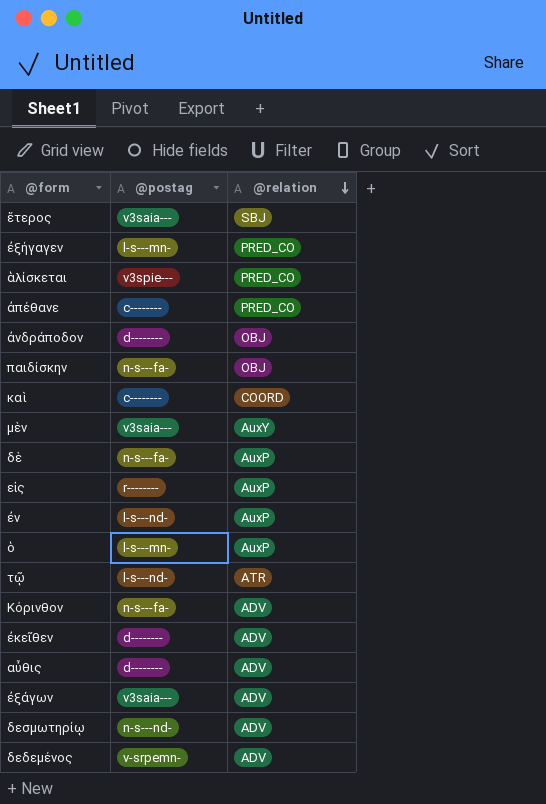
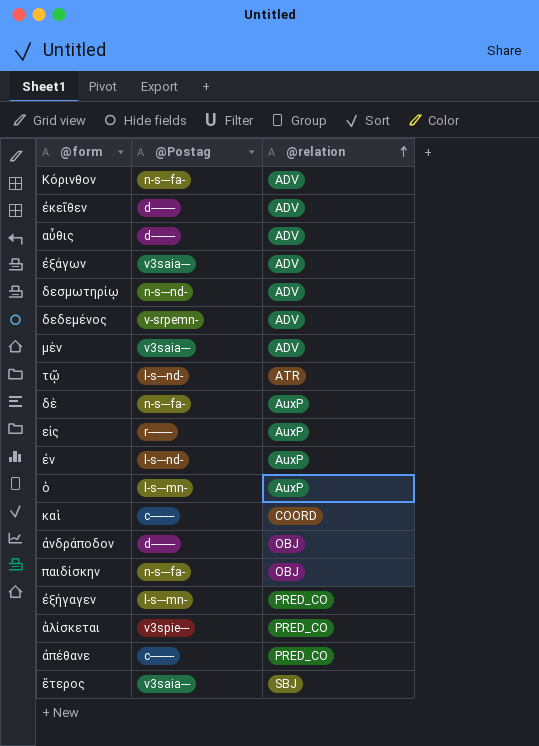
row order: @relation descending -> @relation ascending
column name: @postag -> @Postag
μὲν | @relation: AuxY -> ADV

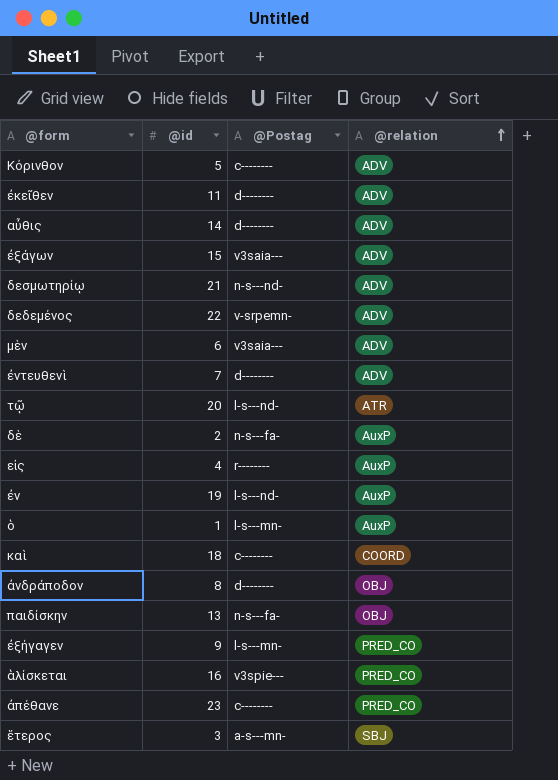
column @id | position: none -> 2
Κόρινθον | @Postag: n-s---fa- -> c--------
row ἐντευθενὶ: none -> 7 | d-------- | ADV
ἕτερος | @Postag: v3saia--- -> a-s---mn-

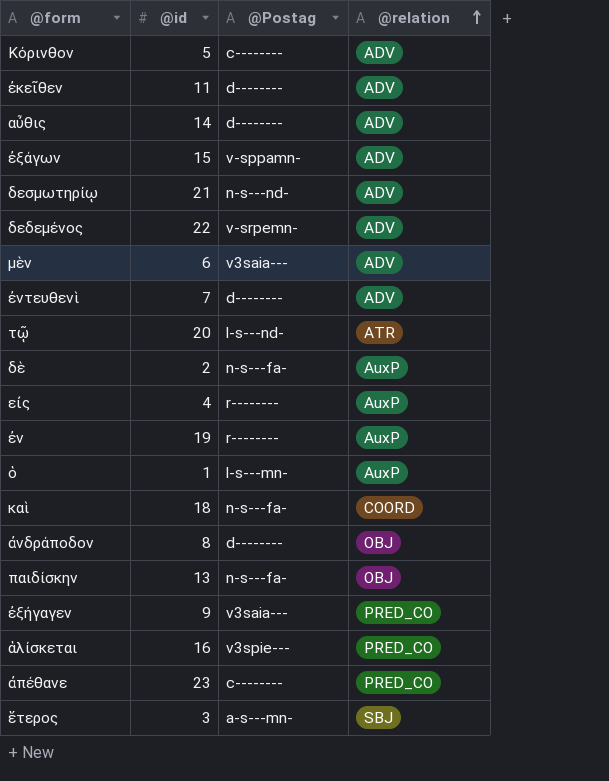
ἐξάγων | @Postag: v3saia--- -> v-sppamn-
ἐν | @Postag: l-s---nd- -> r--------
καὶ | @Postag: c-------- -> n-s---fa-
ἐξήγαγεν | @Postag: l-s---mn- -> v3saia---

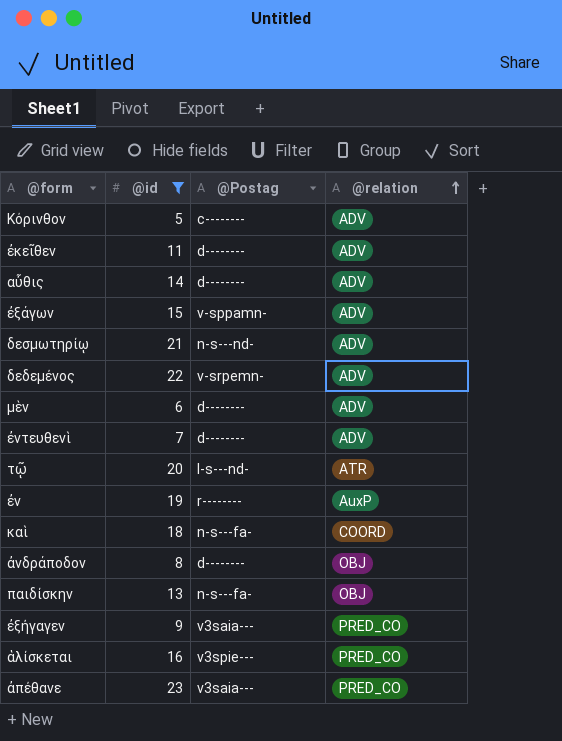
filter: none -> @id >= 5
μὲν | @Postag: v3saia--- -> d--------
ἀπέθανε | @Postag: c-------- -> v3saia---

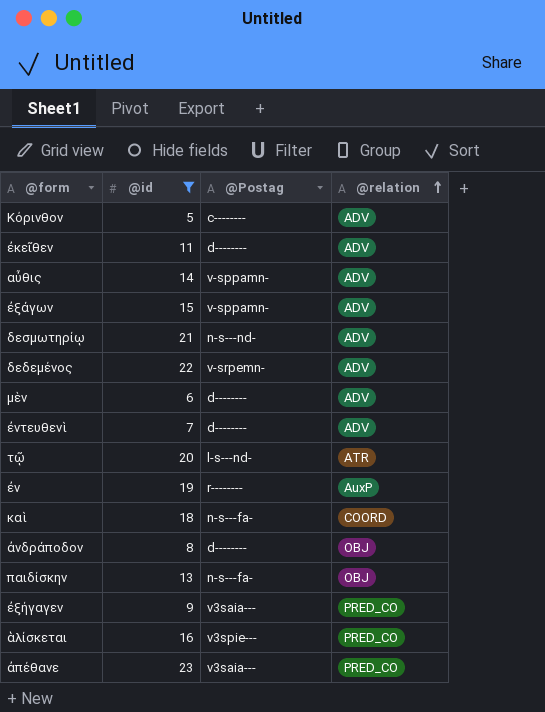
αὖθις | @Postag: d-------- -> v-sppamn-

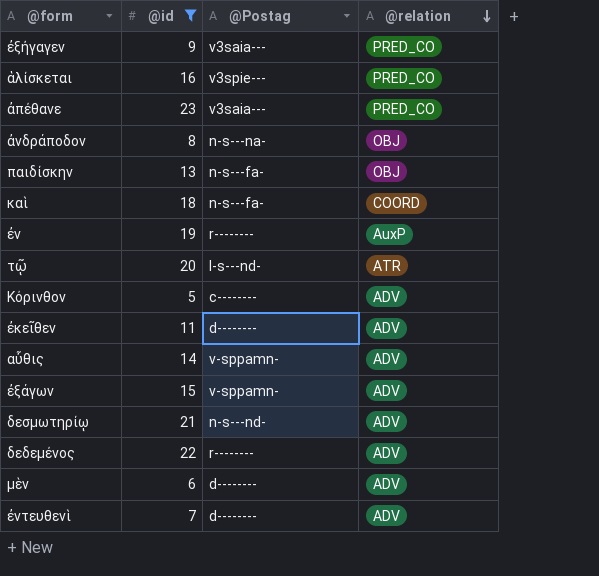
row order: @relation ascending -> @relation descending
ἀνδράποδον | @Postag: d-------- -> n-s---na-
δεδεμένος | @Postag: v-srpemn- -> r--------

